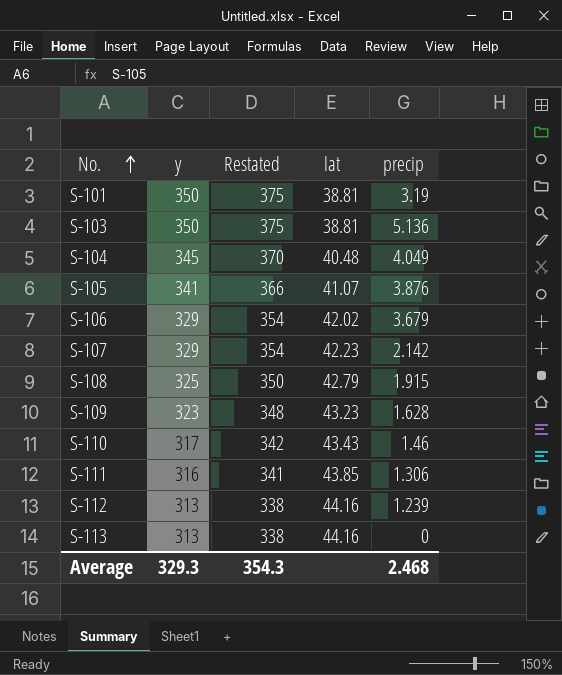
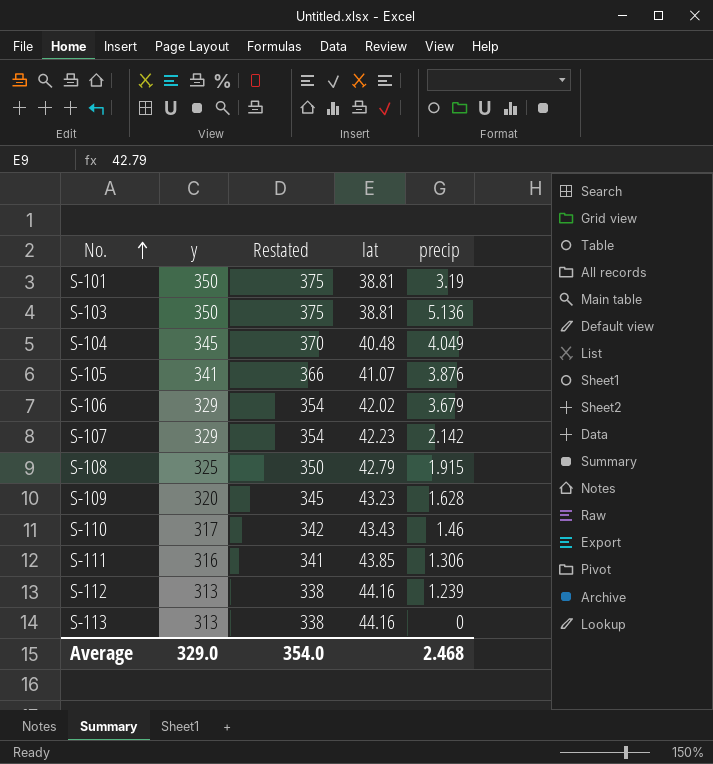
S-109 | y: 323 -> 320
S-109 | Restated: 348 -> 345
Average | y: 329.3 -> 329.0
Average | Restated: 354.3 -> 354.0

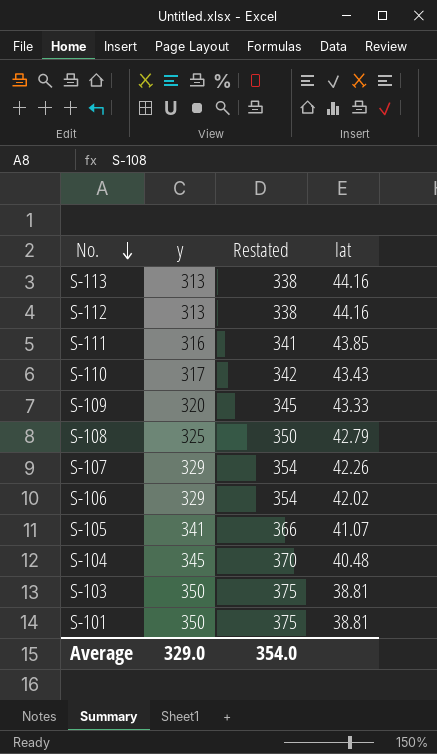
row order: No. ascending -> No. descending
column precip | position: 5 -> none
S-109 | lat: 43.23 -> 43.33
S-107 | lat: 42.23 -> 42.26

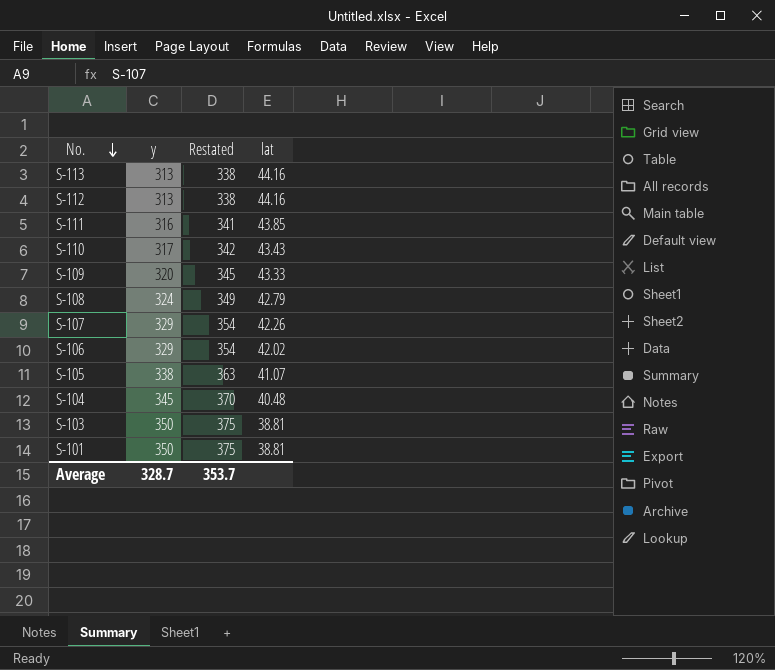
S-108 | y: 325 -> 324
S-108 | Restated: 350 -> 349
S-105 | y: 341 -> 338
S-105 | Restated: 366 -> 363
Average | y: 329.0 -> 328.7
Average | Restated: 354.0 -> 353.7

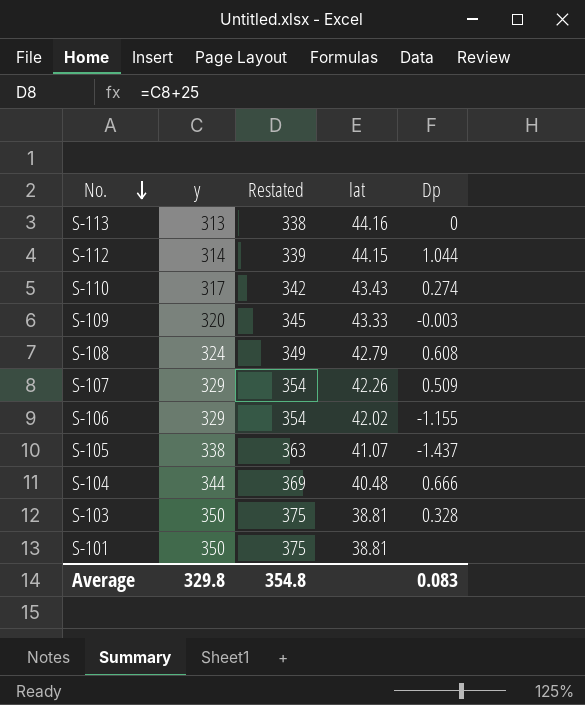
column Dp | position: none -> 5
row S-111: 316 | 341 | 43.85 -> none
S-112 | y: 313 -> 314
S-112 | Restated: 338 -> 339
S-112 | lat: 44.16 -> 44.15
S-104 | y: 345 -> 344
S-104 | Restated: 370 -> 369
Average | y: 328.7 -> 329.8
Average | Restated: 353.7 -> 354.8

